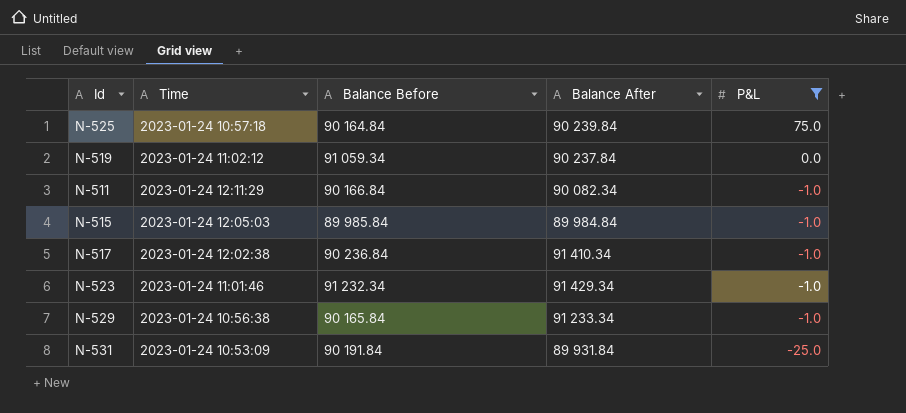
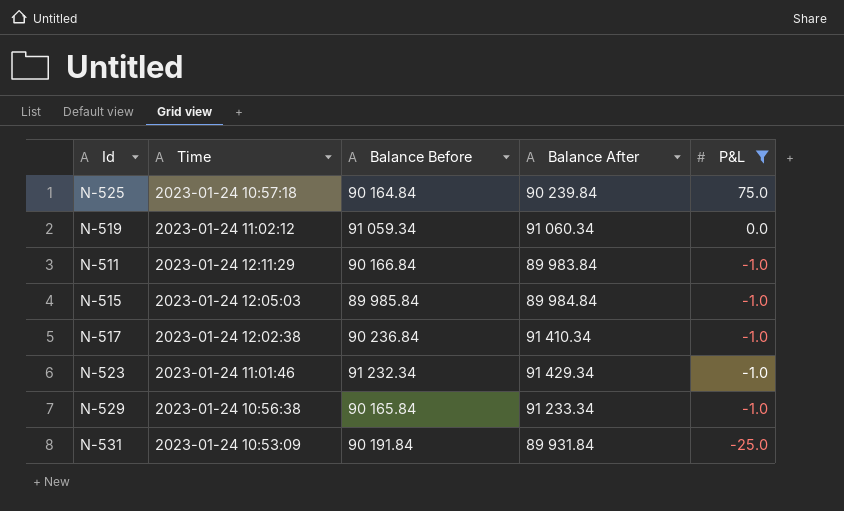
N-519 | Balance After: 90 237.84 -> 91 060.34
N-511 | Balance After: 90 082.34 -> 89 983.84

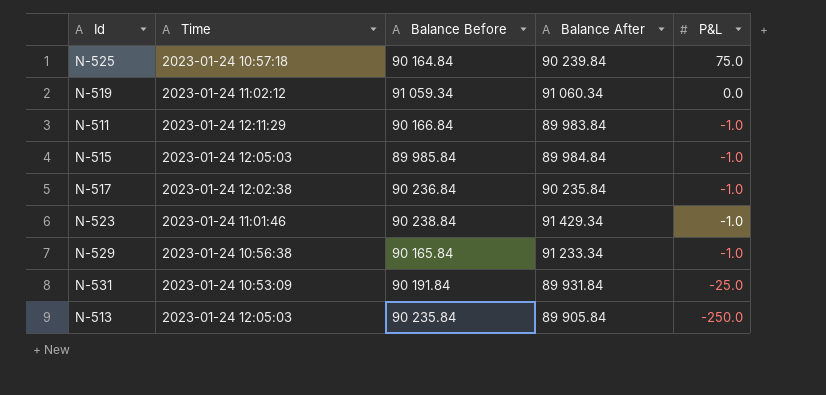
filter: P&L != -250.0 -> none
N-517 | Balance After: 91 410.34 -> 90 235.84
N-523 | Balance Before: 91 232.34 -> 90 238.84

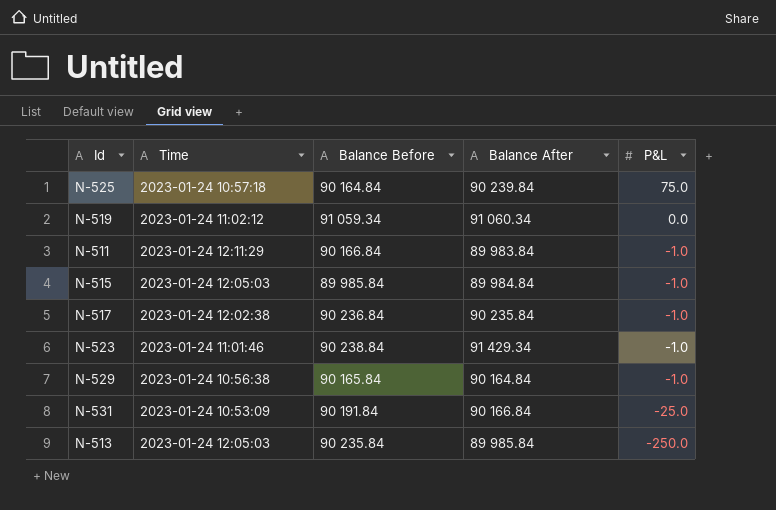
N-529 | Balance After: 91 233.34 -> 90 164.84
N-531 | Balance After: 89 931.84 -> 90 166.84
N-513 | Balance After: 89 905.84 -> 89 985.84

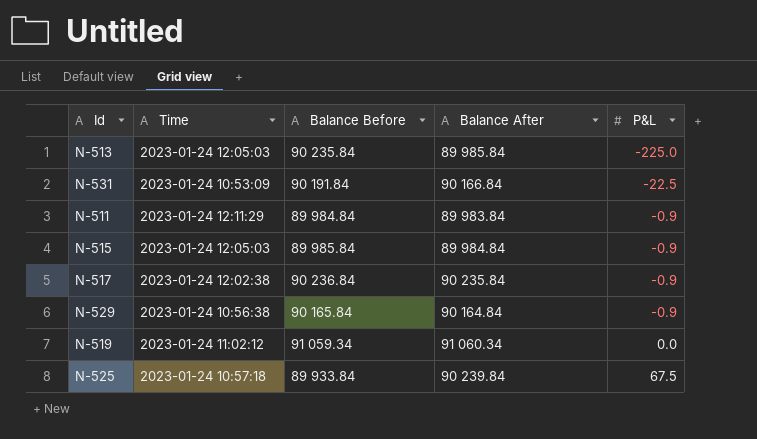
row order: P&L descending -> P&L ascending
row N-523: 2023-01-24 11:01:46 | 90 238.84 | 91 429.34 | -1.0 -> none
N-513 | P&L: -250.0 -> -225.0
N-531 | P&L: -25.0 -> -22.5
N-511 | Balance Before: 90 166.84 -> 89 984.84
N-511 | P&L: -1.0 -> -0.9
N-515 | P&L: -1.0 -> -0.9
N-517 | P&L: -1.0 -> -0.9
N-529 | P&L: -1.0 -> -0.9
N-525 | Balance Before: 90 164.84 -> 89 933.84
N-525 | P&L: 75.0 -> 67.5

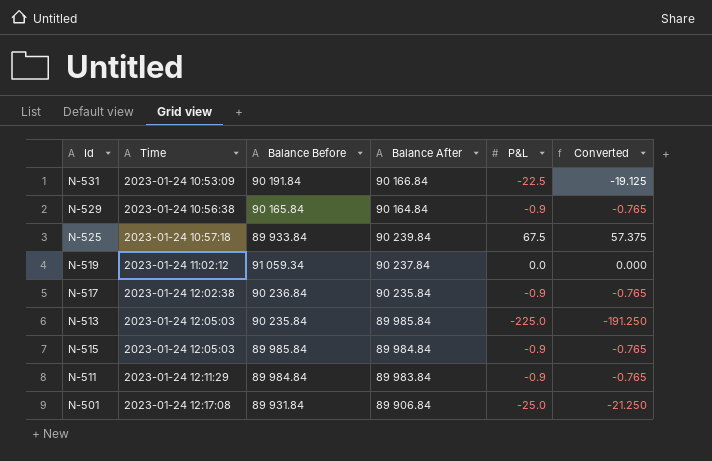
row order: P&L ascending -> Time ascending
column Converted | formula: none -> [P&L] * 0.85
N-519 | Balance After: 91 060.34 -> 90 237.84
row N-501: none -> 2023-01-24 12:17:08 | 89 931.84 | 89 906.84 | -25.0 | -21.250

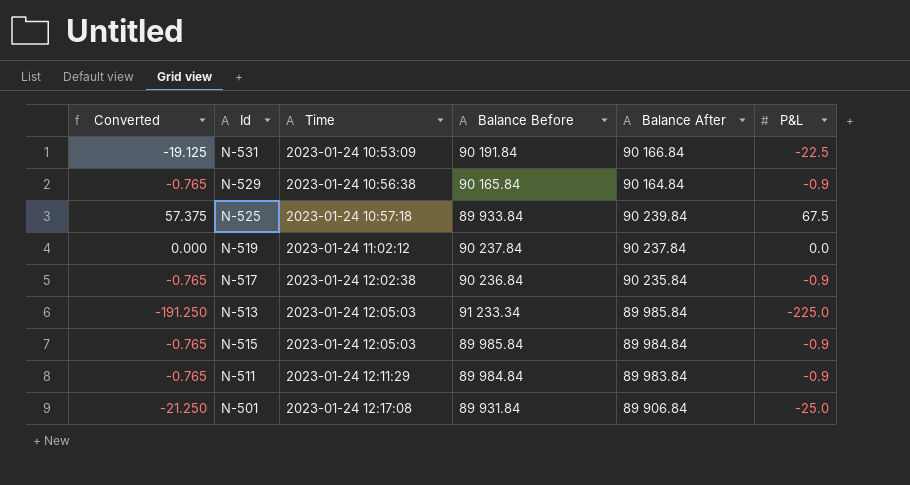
column Converted | position: 6 -> 1
N-519 | Balance Before: 91 059.34 -> 90 237.84
N-513 | Balance Before: 90 235.84 -> 91 233.34

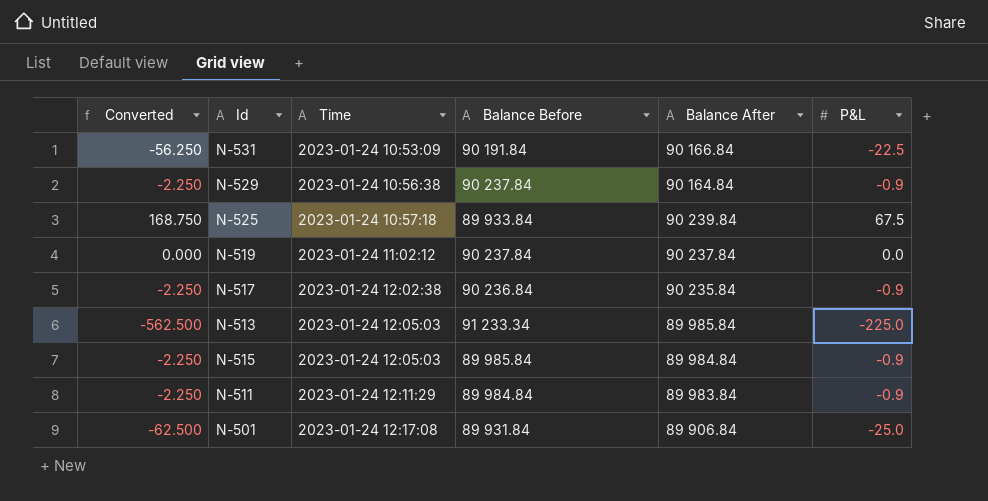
column Converted | formula: [P&L] * 0.85 -> [P&L] * 2.5
N-529 | Balance Before: 90 165.84 -> 90 237.84

